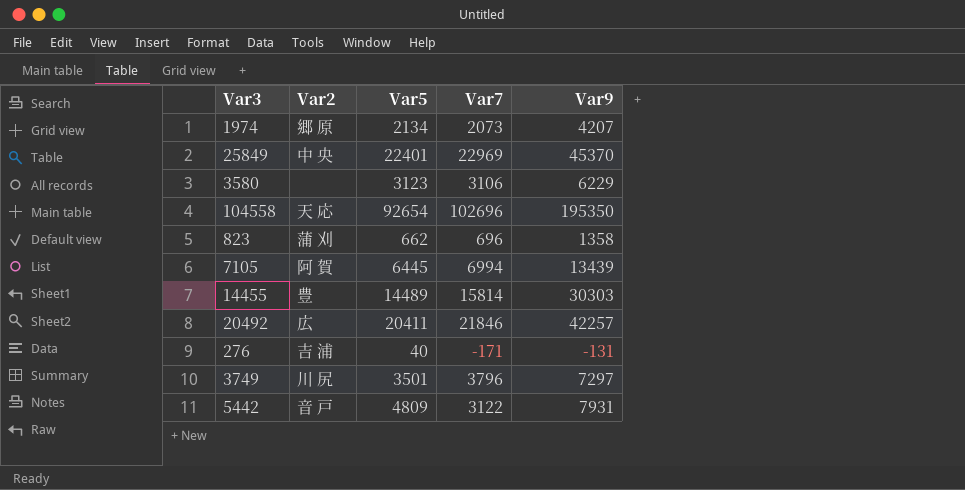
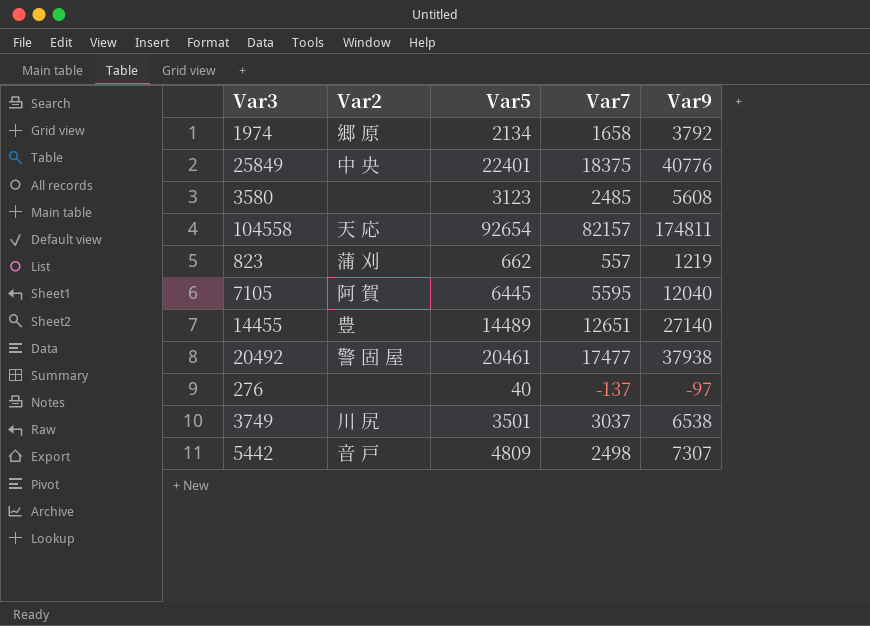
1974 | Var7: 2073 -> 1658
1974 | Var9: 4207 -> 3792
25849 | Var7: 22969 -> 18375
25849 | Var9: 45370 -> 40776
3580 | Var7: 3106 -> 2485
3580 | Var9: 6229 -> 5608
104558 | Var7: 102696 -> 82157
104558 | Var9: 195350 -> 174811
823 | Var7: 696 -> 557
823 | Var9: 1358 -> 1219
7105 | Var7: 6994 -> 5595
7105 | Var9: 13439 -> 12040
14455 | Var7: 15814 -> 12651
14455 | Var9: 30303 -> 27140
20492 | Var2: 広 -> 警 固 屋
20492 | Var5: 20411 -> 20461
20492 | Var7: 21846 -> 17477
20492 | Var9: 42257 -> 37938
276 | Var2: 吉 浦 -> none
276 | Var7: -171 -> -137
276 | Var9: -131 -> -97
3749 | Var7: 3796 -> 3037
3749 | Var9: 7297 -> 6538
5442 | Var7: 3122 -> 2498
5442 | Var9: 7931 -> 7307

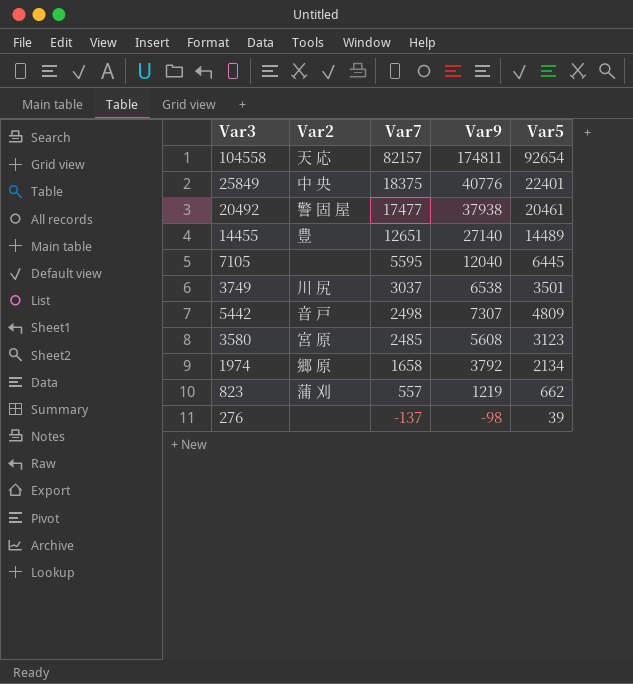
row order: none -> Var7 descending
column Var5 | position: 3 -> 5
7105 | Var2: 阿 賀 -> none
3580 | Var2: none -> 宮 原
276 | Var9: -97 -> -98
276 | Var5: 40 -> 39

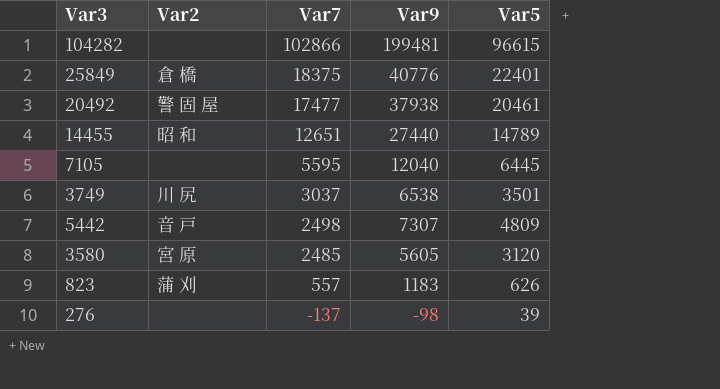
row 104558: 天 応 | 82157 | 174811 | 92654 -> none
row 1974: 郷 原 | 1658 | 3792 | 2134 -> none
row 104282: none -> none | 102866 | 199481 | 96615
25849 | Var2: 中 央 -> 倉 橋
14455 | Var2: 豊 -> 昭 和
14455 | Var9: 27140 -> 27440
14455 | Var5: 14489 -> 14789
3580 | Var9: 5608 -> 5605
3580 | Var5: 3123 -> 3120
823 | Var9: 1219 -> 1183
823 | Var5: 662 -> 626

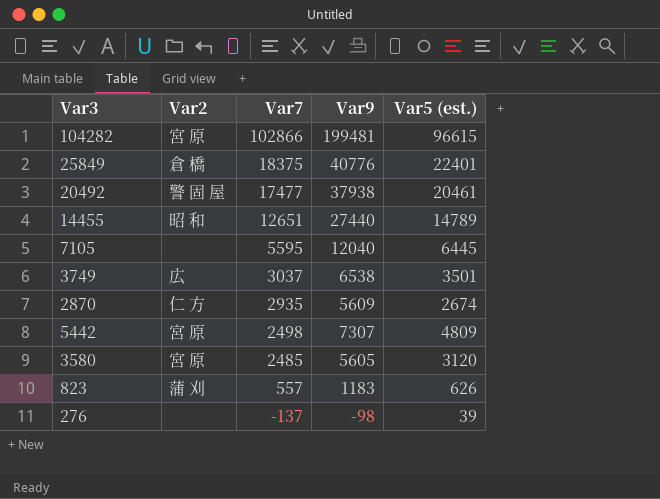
column name: Var5 -> Var5 (est.)
104282 | Var2: none -> 宮 原
3749 | Var2: 川 尻 -> 広
row 2870: none -> 仁 方 | 2935 | 5609 | 2674
5442 | Var2: 音 戸 -> 宮 原

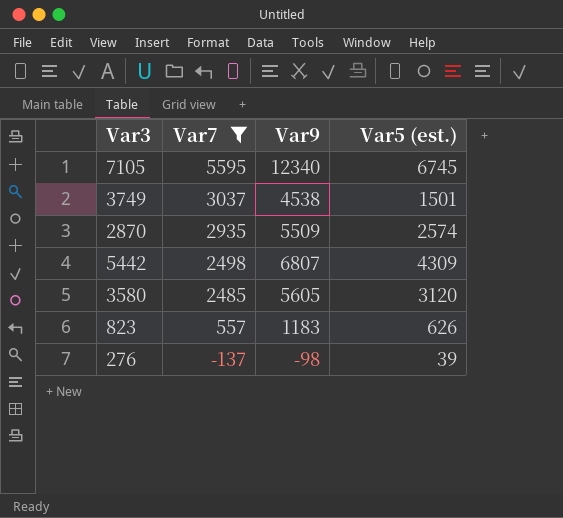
filter: none -> Var7 <= 5595
column Var2 | position: 2 -> none
7105 | Var9: 12040 -> 12340
7105 | Var5 (est.): 6445 -> 6745
3749 | Var9: 6538 -> 4538
3749 | Var5 (est.): 3501 -> 1501
2870 | Var9: 5609 -> 5509
2870 | Var5 (est.): 2674 -> 2574
5442 | Var9: 7307 -> 6807
5442 | Var5 (est.): 4809 -> 4309

